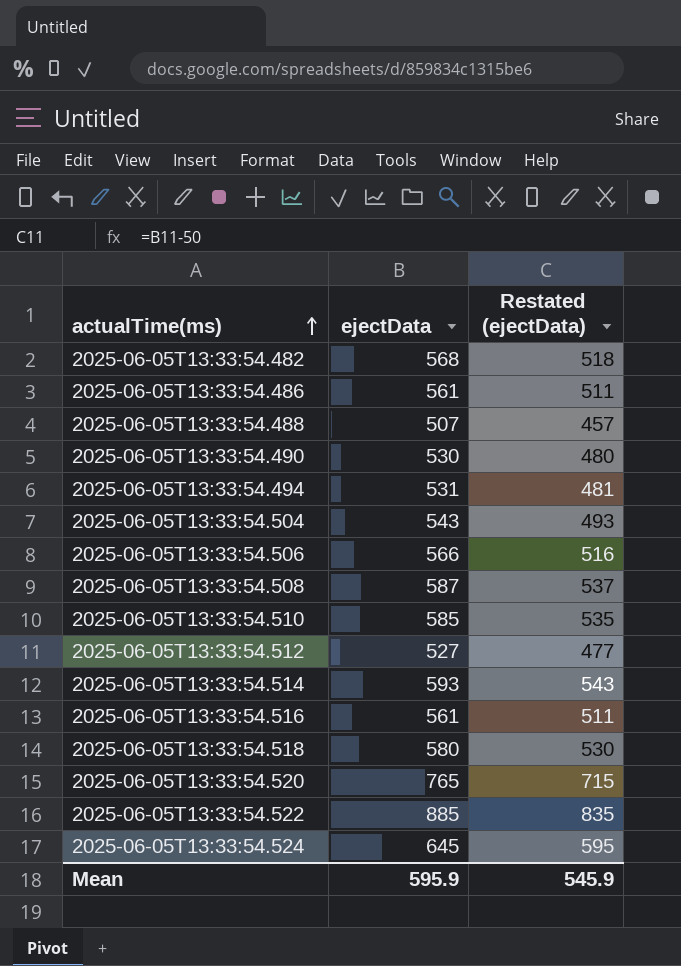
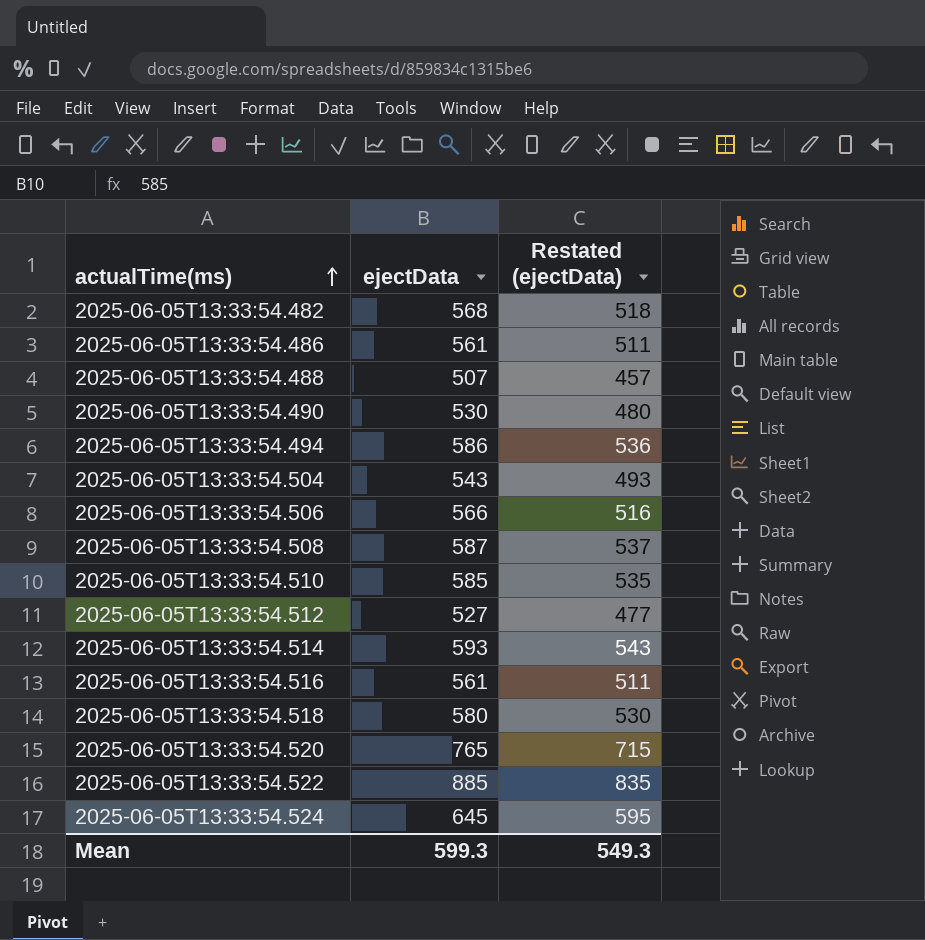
2025-06-05T13:33:54.494 | ejectData: 531 -> 586
2025-06-05T13:33:54.494 | Restated (ejectData): 481 -> 536
Mean | ejectData: 595.9 -> 599.3
Mean | Restated (ejectData): 545.9 -> 549.3

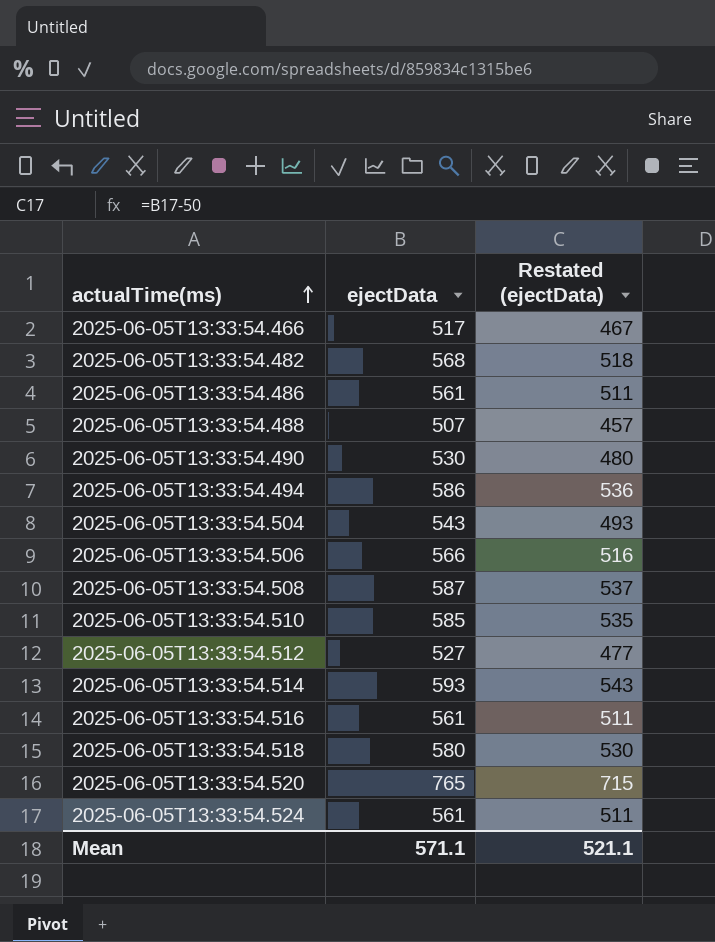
row 2025-06-05T13:33:54.522: 885 | 835 -> none
row 2025-06-05T13:33:54.466: none -> 517 | 467
2025-06-05T13:33:54.524 | ejectData: 645 -> 561
2025-06-05T13:33:54.524 | Restated (ejectData): 595 -> 511
Mean | ejectData: 599.3 -> 571.1
Mean | Restated (ejectData): 549.3 -> 521.1

